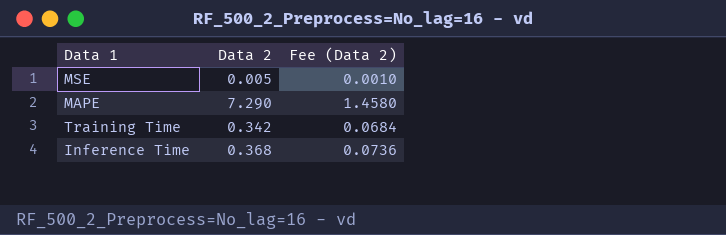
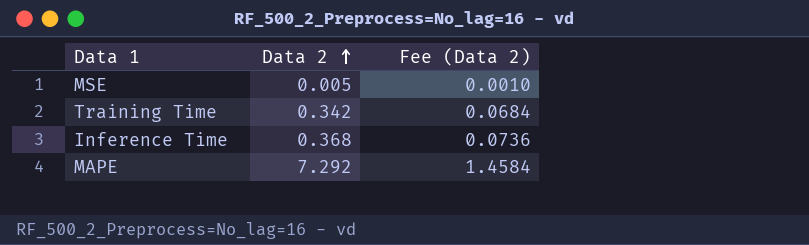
row order: none -> Data 2 ascending
MAPE | Data 2: 7.290 -> 7.292
MAPE | Fee (Data 2): 1.4580 -> 1.4584

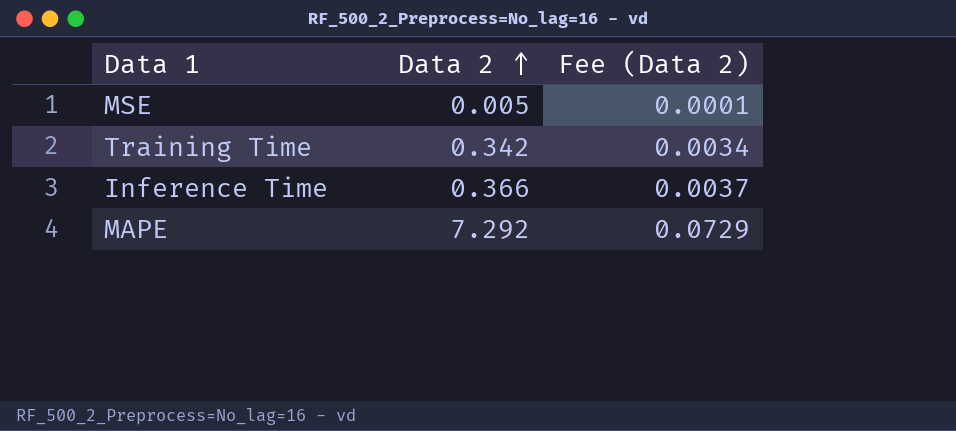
column Fee (Data 2) | formula: [Data 2] * 0.2 -> [Data 2] * 0.01
Inference Time | Data 2: 0.368 -> 0.366

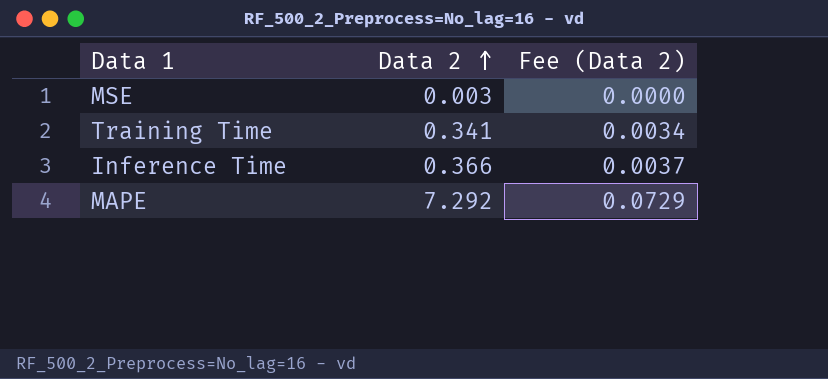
MSE | Data 2: 0.005 -> 0.003
MSE | Fee (Data 2): 0.0001 -> 0.0000
Training Time | Data 2: 0.342 -> 0.341

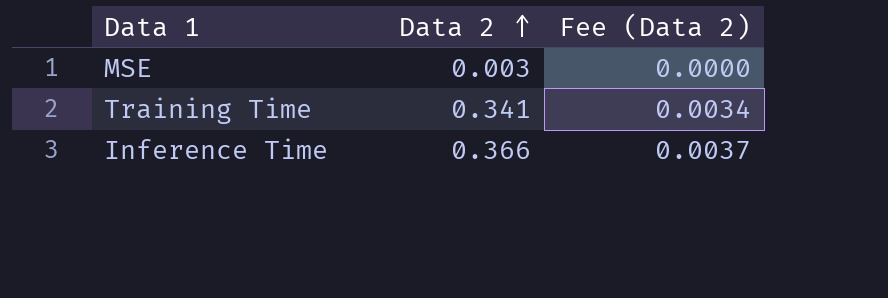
row MAPE: 7.292 | 0.0729 -> none

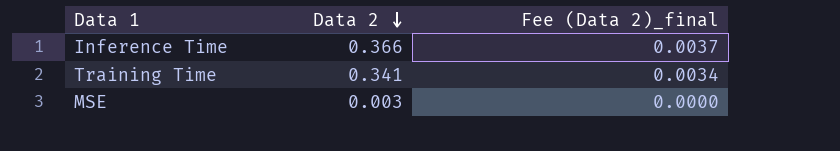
row order: Data 2 ascending -> Data 2 descending
column name: Fee (Data 2) -> Fee (Data 2)_final

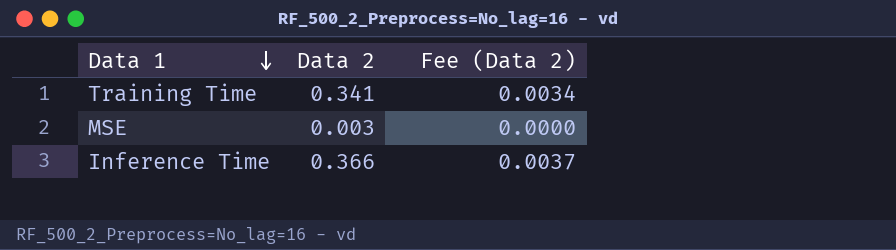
row order: Data 2 descending -> Data 1 descending
column name: Fee (Data 2)_final -> Fee (Data 2)

